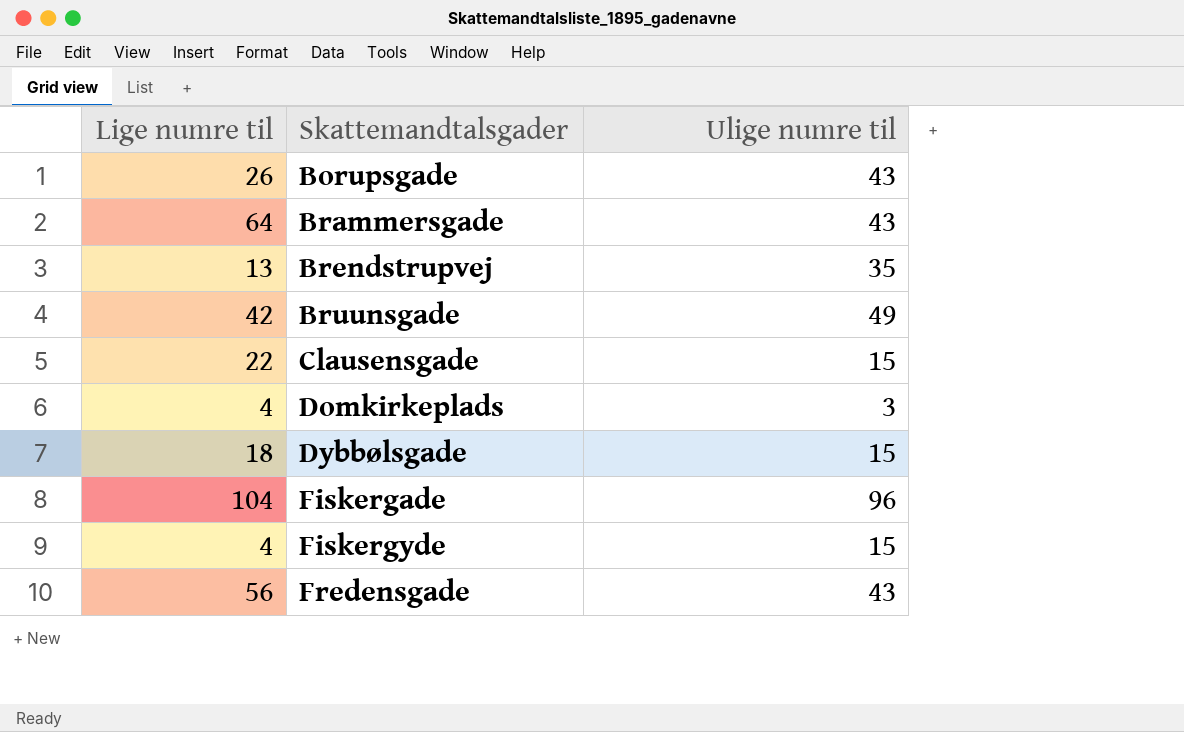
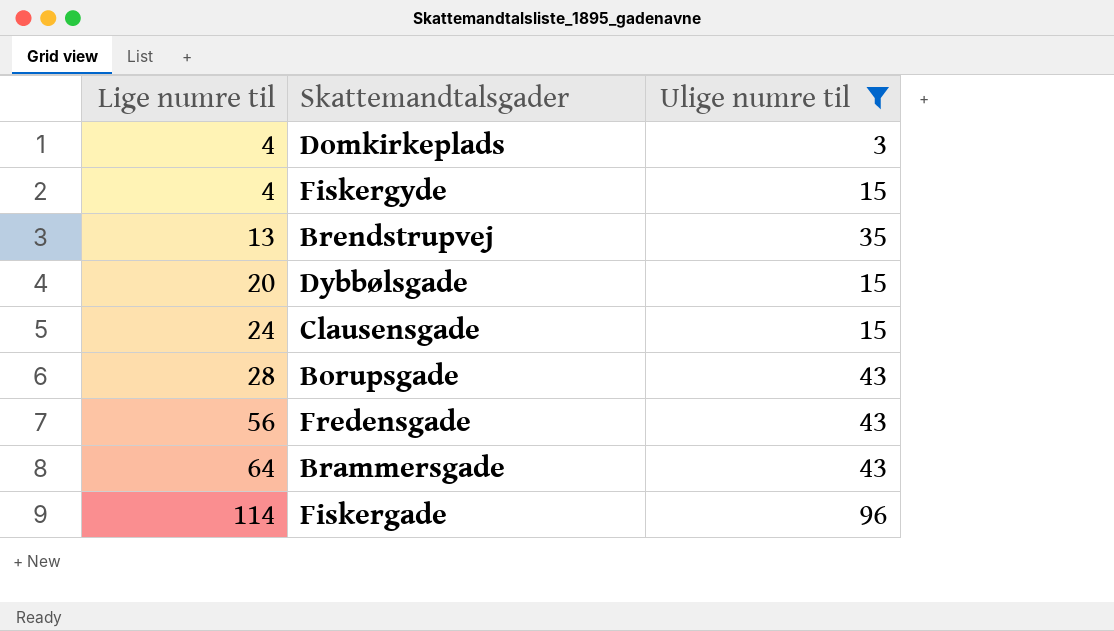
filter: none -> Ulige numre til != 49
row order: Skattemandtalsgader ascending -> Lige numre til ascending
Dybbølsgade | Lige numre til: 18 -> 20
Clausensgade | Lige numre til: 22 -> 24
Borupsgade | Lige numre til: 26 -> 28
Fiskergade | Lige numre til: 104 -> 114

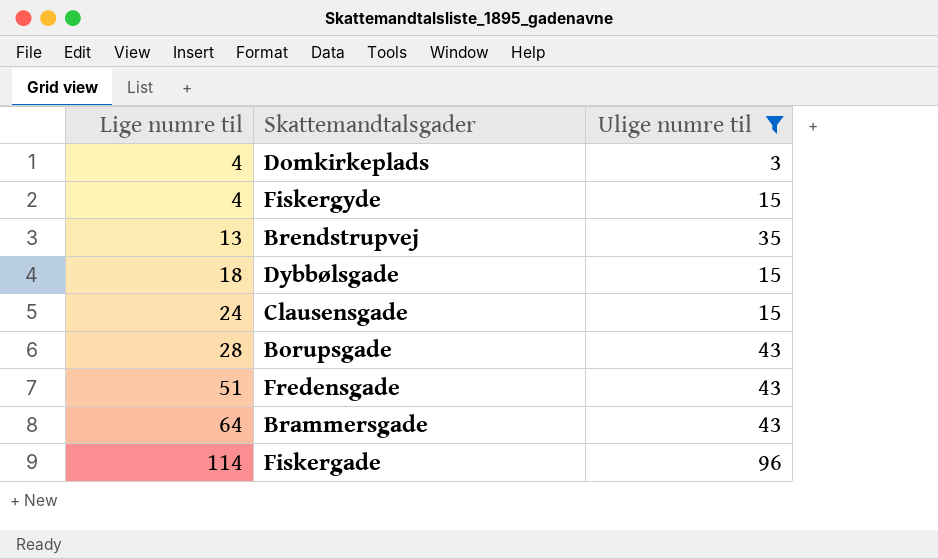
Dybbølsgade | Lige numre til: 20 -> 18
Fredensgade | Lige numre til: 56 -> 51

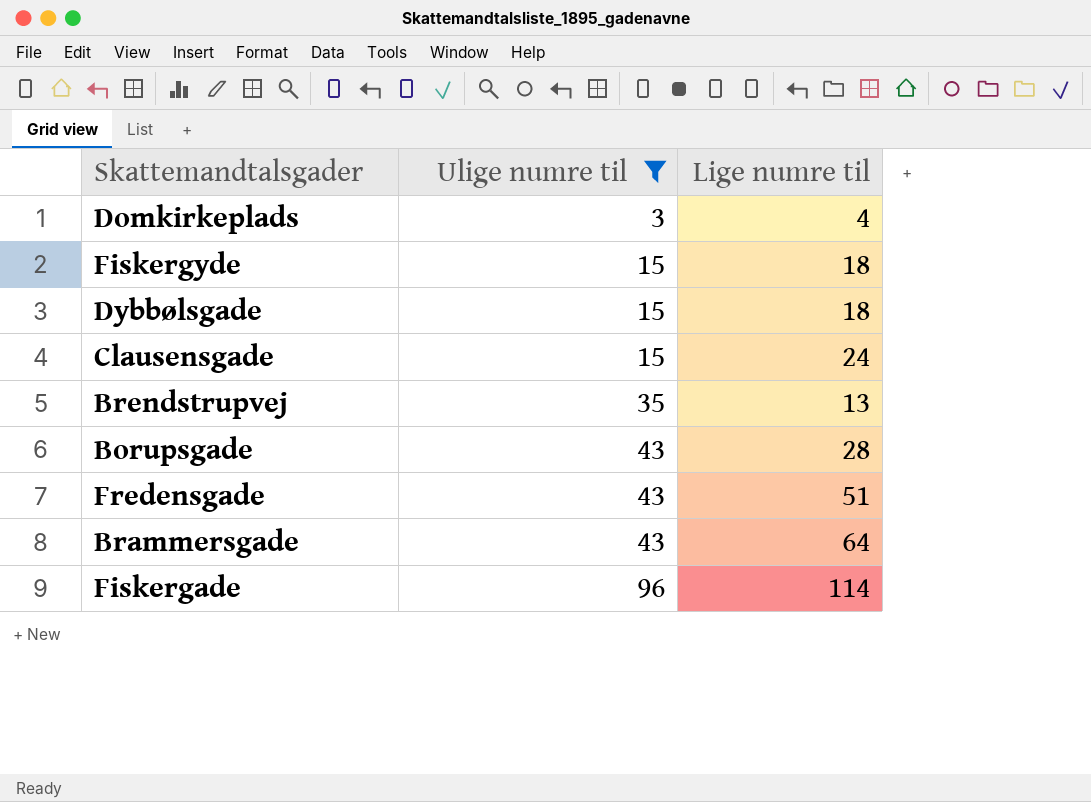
row order: Lige numre til ascending -> Ulige numre til ascending
column Lige numre til | position: 1 -> 3
Fiskergyde | Lige numre til: 4 -> 18

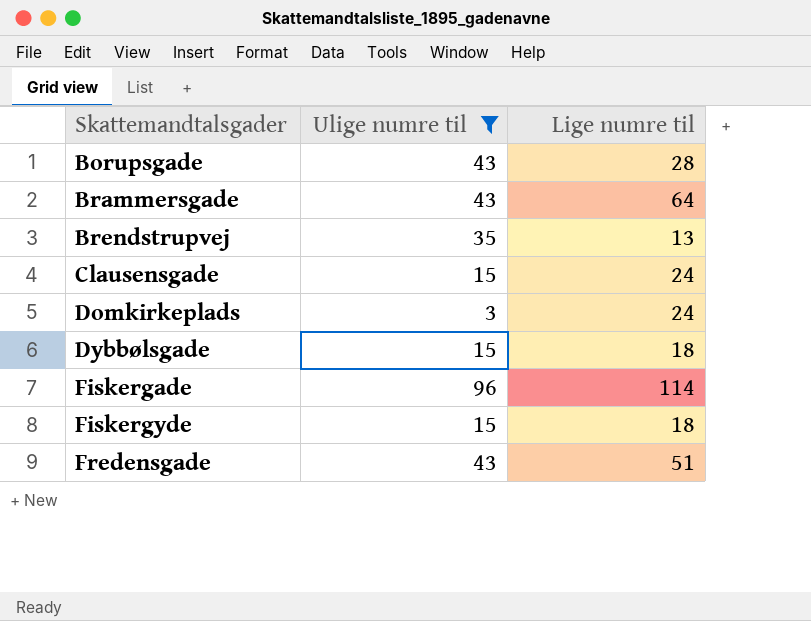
row order: Ulige numre til ascending -> Skattemandtalsgader ascending
Domkirkeplads | Lige numre til: 4 -> 24

